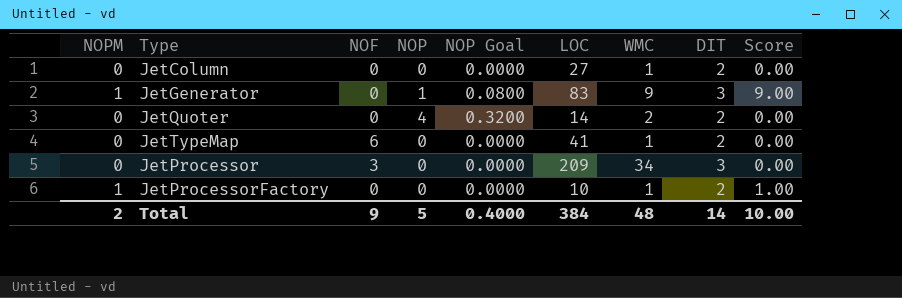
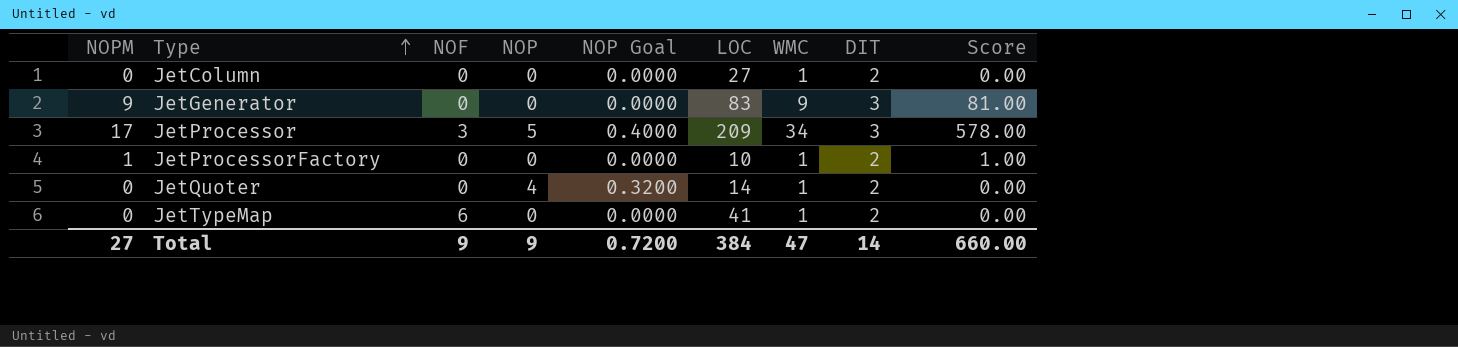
row order: none -> Type ascending
JetGenerator | NOPM: 1 -> 9
JetGenerator | NOP: 1 -> 0
JetGenerator | NOP Goal: 0.0800 -> 0.0000
JetGenerator | Score: 9.00 -> 81.00
JetProcessor | NOPM: 0 -> 17
JetProcessor | NOP: 0 -> 5
JetProcessor | NOP Goal: 0.0000 -> 0.4000
JetProcessor | Score: 0.00 -> 578.00
JetQuoter | WMC: 2 -> 1
Total | NOPM: 2 -> 27
Total | NOP: 5 -> 9
Total | NOP Goal: 0.4000 -> 0.7200
Total | WMC: 48 -> 47
Total | Score: 10.00 -> 660.00

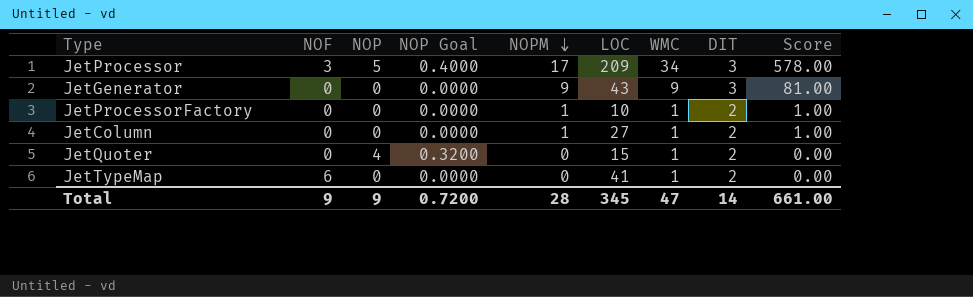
row order: Type ascending -> NOPM descending
column NOPM | position: 1 -> 5
JetGenerator | LOC: 83 -> 43
JetColumn | NOPM: 0 -> 1
JetColumn | Score: 0.00 -> 1.00
JetQuoter | LOC: 14 -> 15
Total | NOPM: 27 -> 28
Total | LOC: 384 -> 345
Total | Score: 660.00 -> 661.00

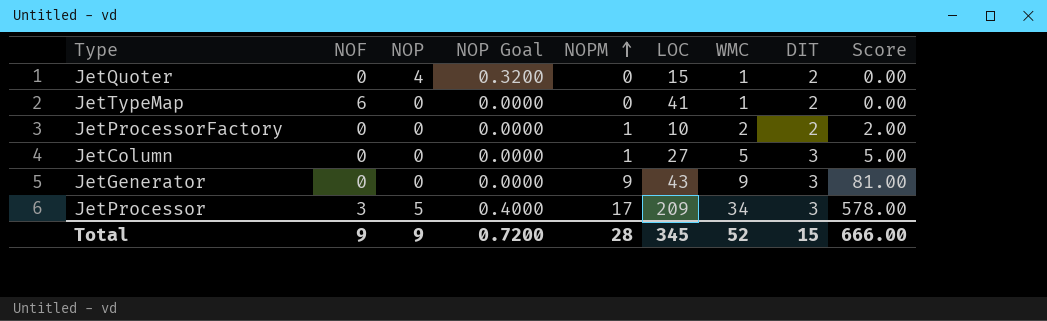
row order: NOPM descending -> NOPM ascending
JetProcessorFactory | WMC: 1 -> 2
JetProcessorFactory | Score: 1.00 -> 2.00
JetColumn | WMC: 1 -> 5
JetColumn | DIT: 2 -> 3
JetColumn | Score: 1.00 -> 5.00
Total | WMC: 47 -> 52
Total | DIT: 14 -> 15
Total | Score: 661.00 -> 666.00

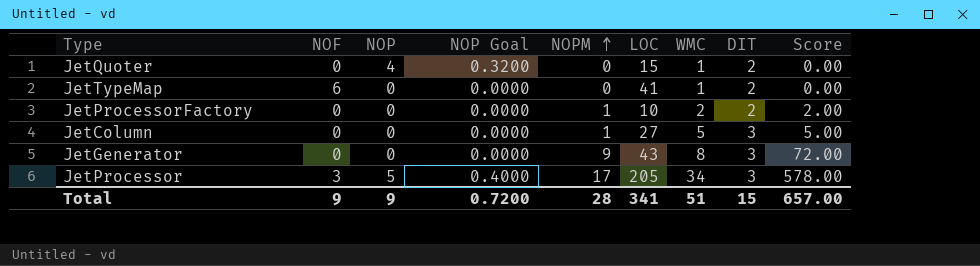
JetGenerator | WMC: 9 -> 8
JetGenerator | Score: 81.00 -> 72.00
JetProcessor | LOC: 209 -> 205
Total | LOC: 345 -> 341
Total | WMC: 52 -> 51
Total | Score: 666.00 -> 657.00

